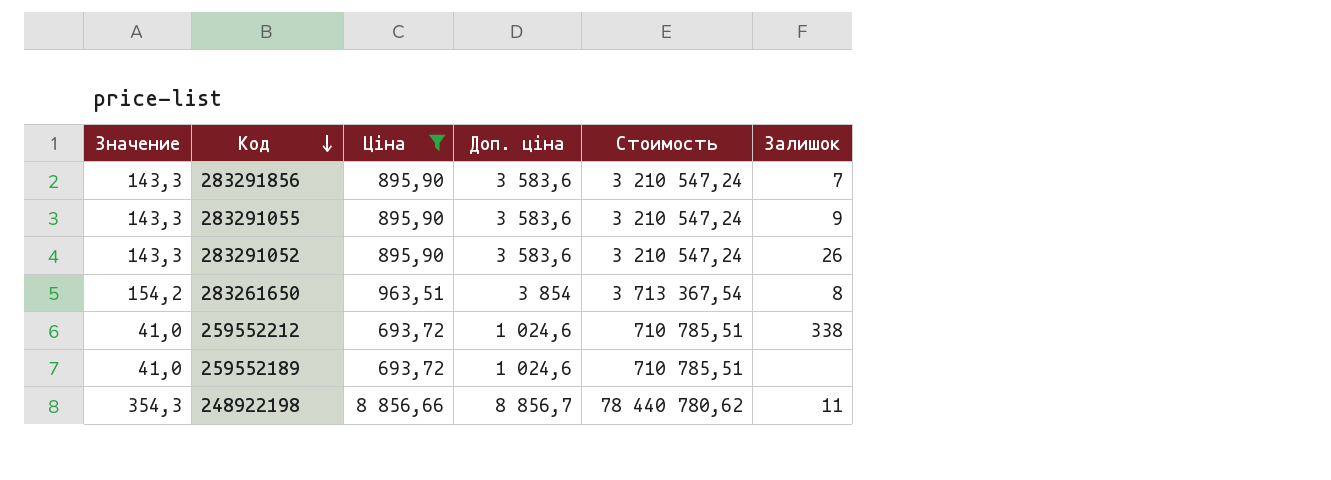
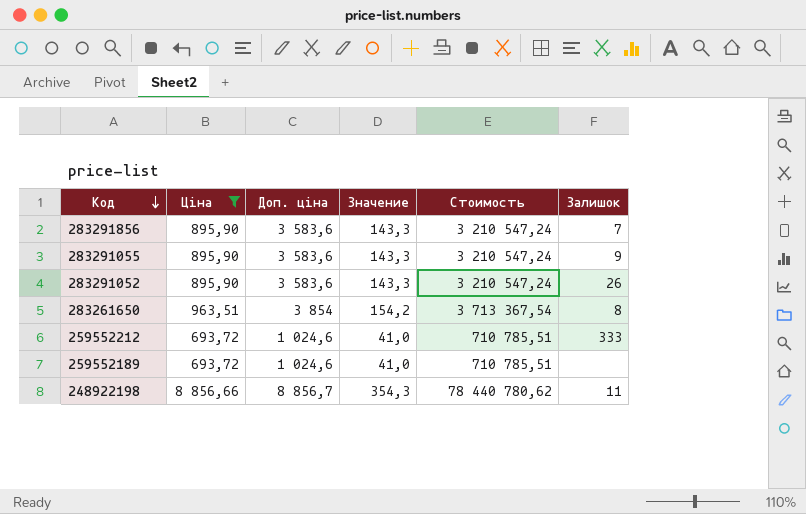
column Значение | position: 1 -> 4
259552212 | Залишок: 338 -> 333

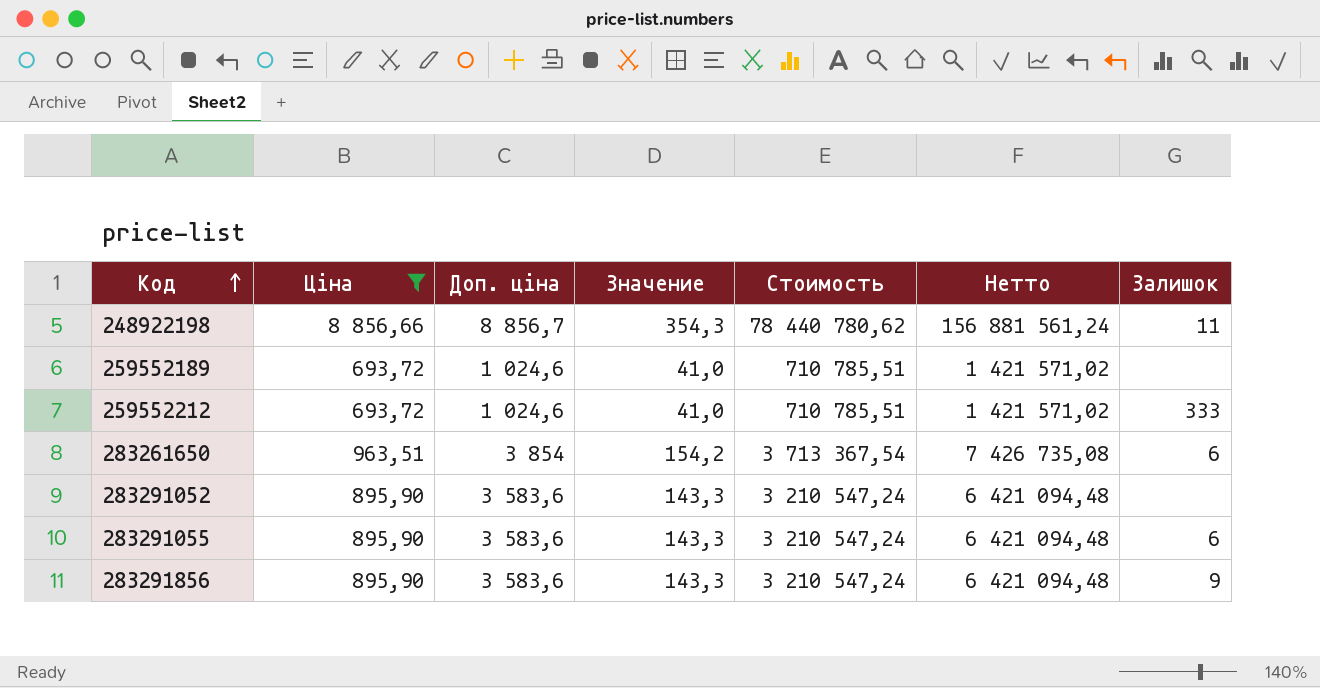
row order: Код descending -> Код ascending
column Нетто | formula: none -> [Стоимость] * 2
283261650 | Залишок: 8 -> 6
283291052 | Залишок: 26 -> none
283291055 | Залишок: 9 -> 6
283291856 | Залишок: 7 -> 9

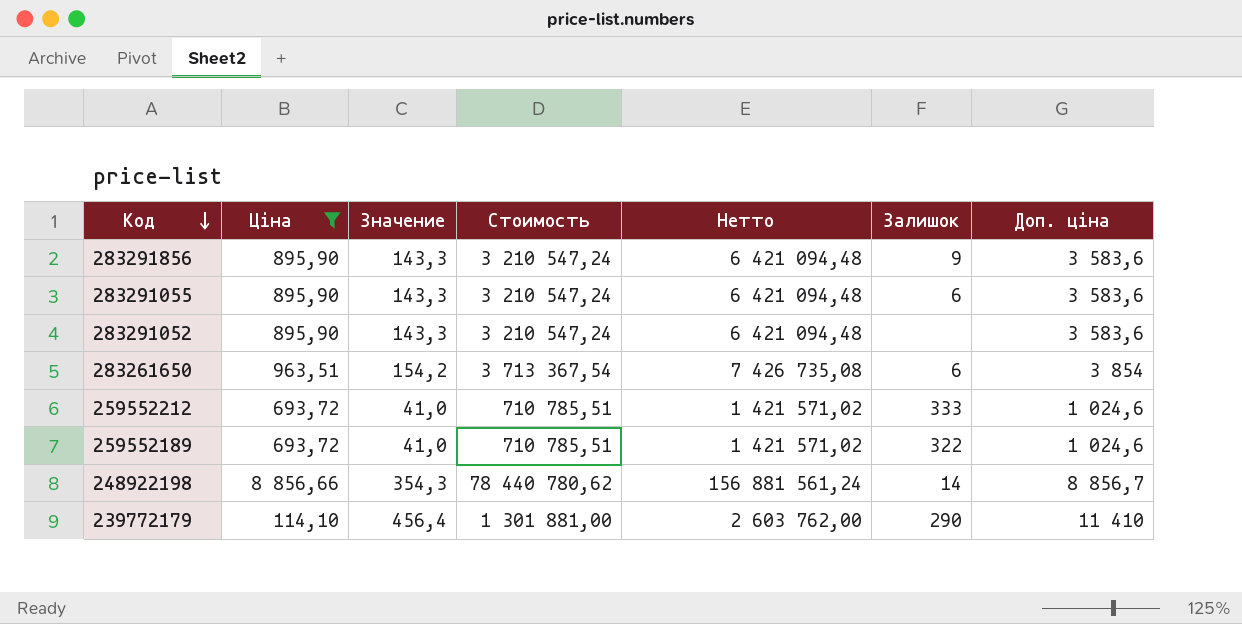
row order: Код ascending -> Код descending
column Доп. ціна | position: 3 -> 7
259552189 | Залишок: none -> 322
248922198 | Залишок: 11 -> 14
row 239772179: none -> 114,10 | 456,4 | 1 301 881,00 | 2 603 762,00 | 290 | 11 410

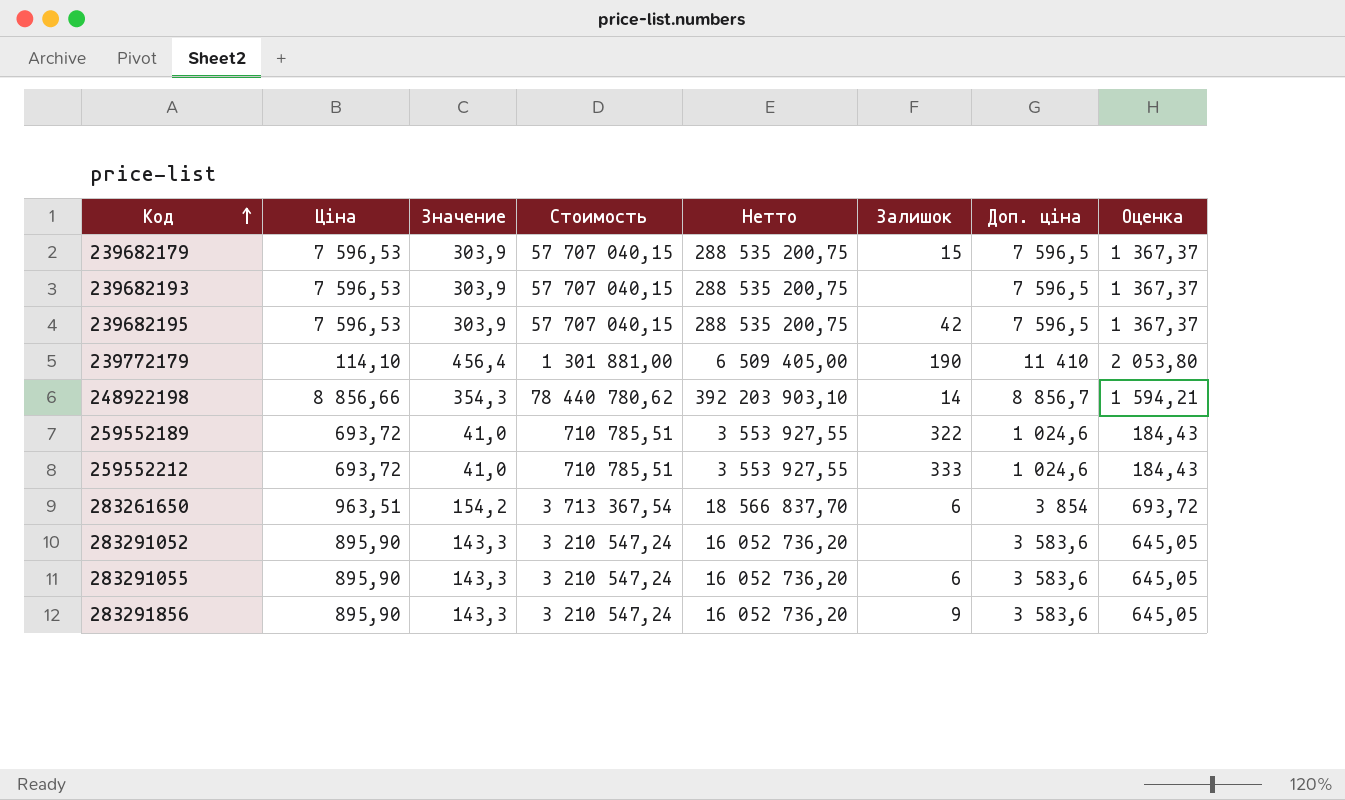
filter: Ціна != 7 596,53 -> none
row order: Код descending -> Код ascending
column Нетто | formula: [Стоимость] * 2 -> [Стоимость] * 5
column Оценка | formula: none -> [Доп. ціна] * 0,18
239772179 | Залишок: 290 -> 190

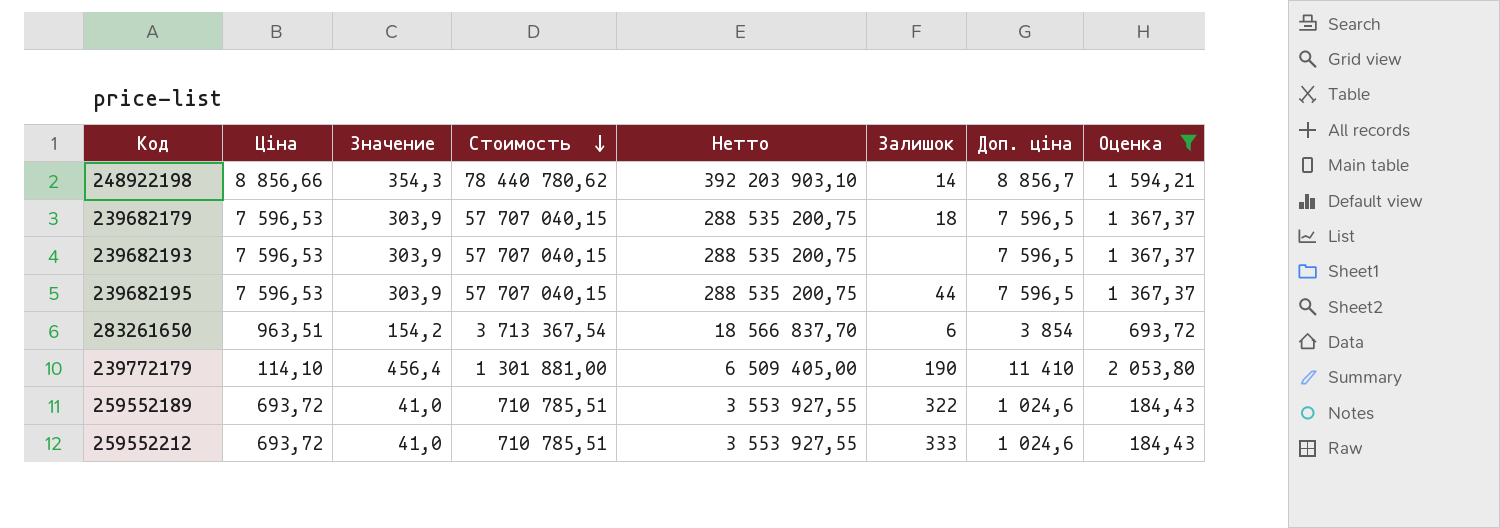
filter: none -> Оценка != 645,05
row order: Код ascending -> Стоимость descending
239682179 | Залишок: 15 -> 18
239682195 | Залишок: 42 -> 44

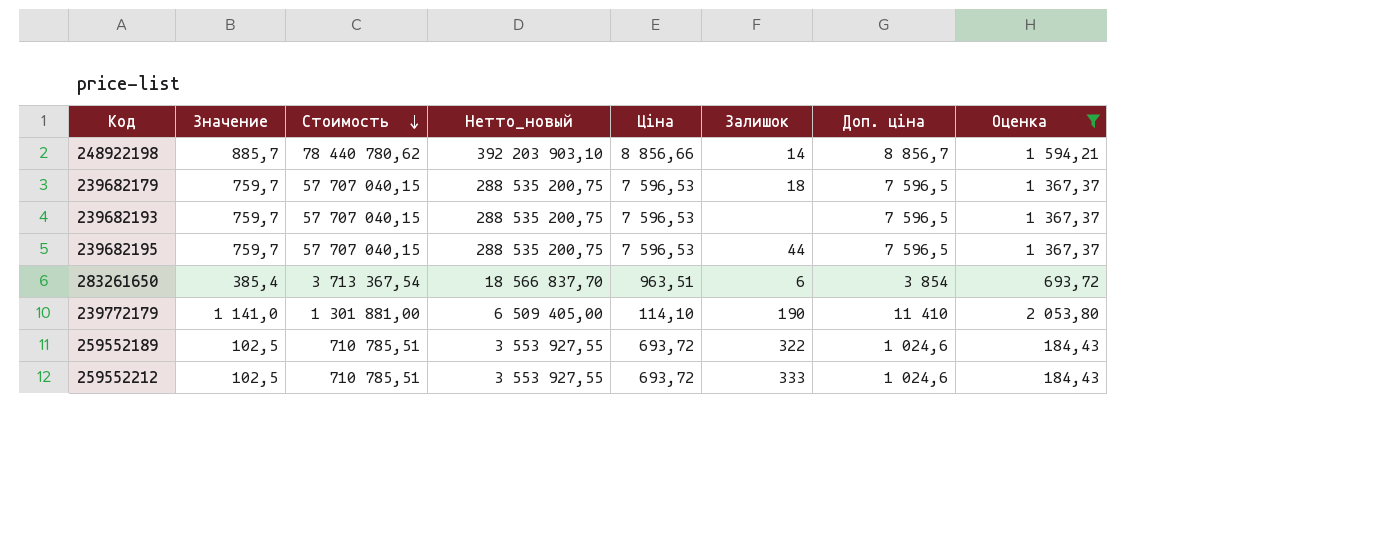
column Значение | formula: [Доп. ціна] * 0,04 -> [Доп. ціна] * 0,1
column name: Нетто -> Нетто_новый
column Ціна | position: 2 -> 5

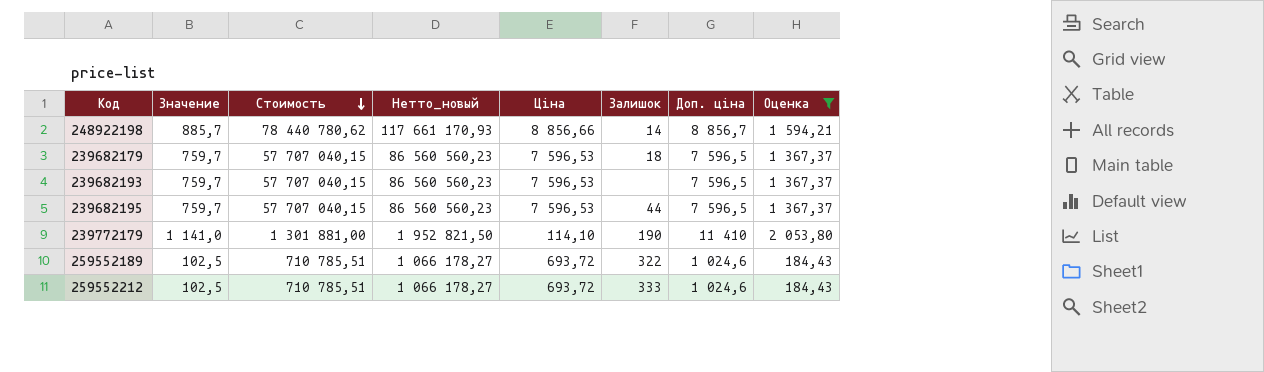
column Нетто_новый | formula: [Стоимость] * 5 -> [Стоимость] * 1,5
row 283261650: 385,4 | 3 713 367,54 | 18 566 837,70 | 963,51 | 6 | 3 854 | 693,72 -> none

